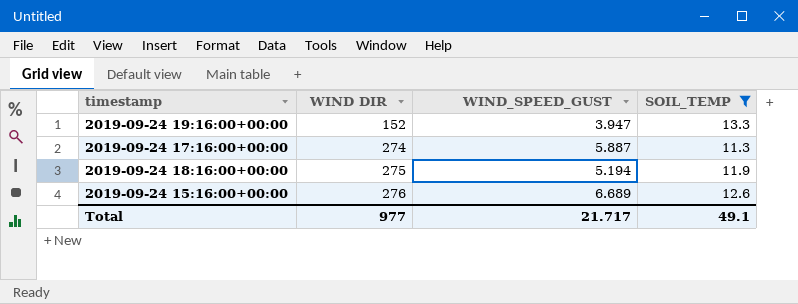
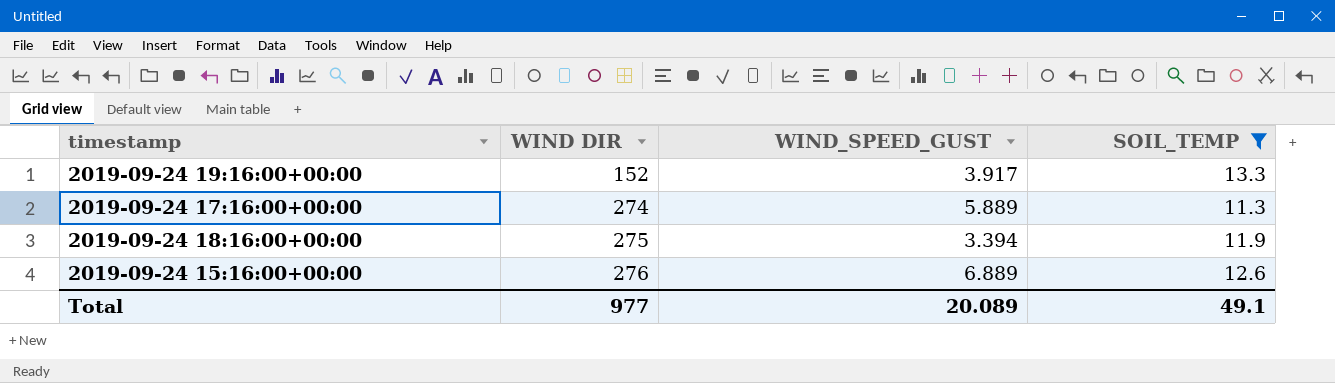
2019-09-24 19:16:00+00:00 | WIND_SPEED_GUST: 3.947 -> 3.917
2019-09-24 17:16:00+00:00 | WIND_SPEED_GUST: 5.887 -> 5.889
2019-09-24 18:16:00+00:00 | WIND_SPEED_GUST: 5.194 -> 3.394
2019-09-24 15:16:00+00:00 | WIND_SPEED_GUST: 6.689 -> 6.889
Total | WIND_SPEED_GUST: 21.717 -> 20.089

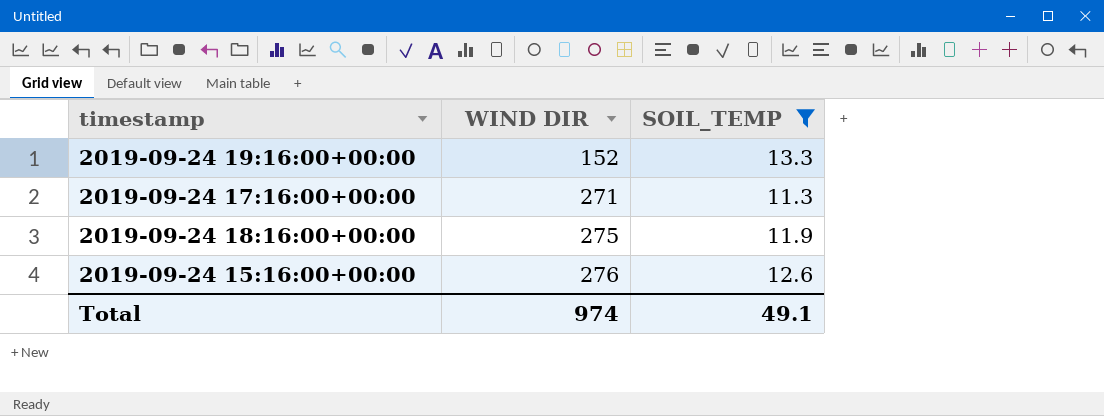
column WIND_SPEED_GUST | position: 3 -> none
2019-09-24 17:16:00+00:00 | WIND DIR: 274 -> 271
Total | WIND DIR: 977 -> 974

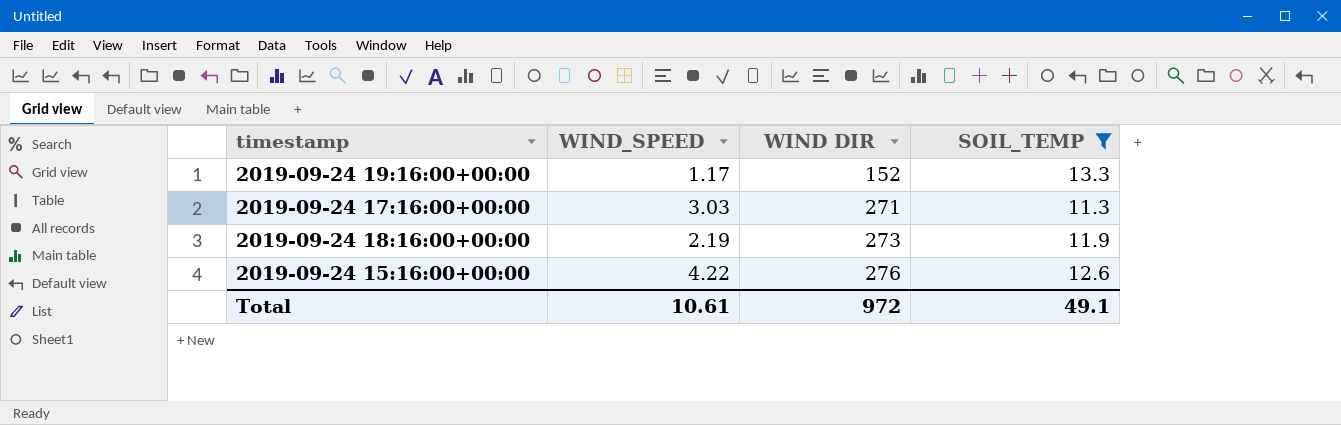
column WIND_SPEED | position: none -> 2
2019-09-24 18:16:00+00:00 | WIND DIR: 275 -> 273
Total | WIND DIR: 974 -> 972

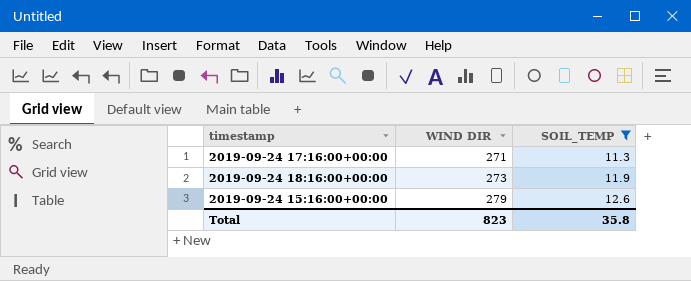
column WIND_SPEED | position: 2 -> none
row 2019-09-24 19:16:00+00:00: 1.17 | 152 | 13.3 -> none
2019-09-24 15:16:00+00:00 | WIND DIR: 276 -> 279
Total | WIND DIR: 972 -> 823
Total | SOIL_TEMP: 49.1 -> 35.8

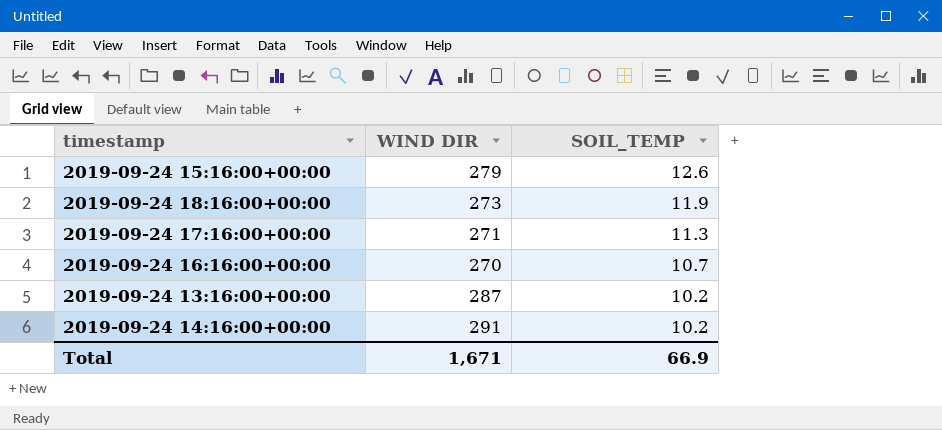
filter: SOIL_TEMP >= 11.3 -> none
row order: WIND DIR ascending -> SOIL_TEMP descending
Total | WIND DIR: 823 -> 1,671
Total | SOIL_TEMP: 35.8 -> 66.9

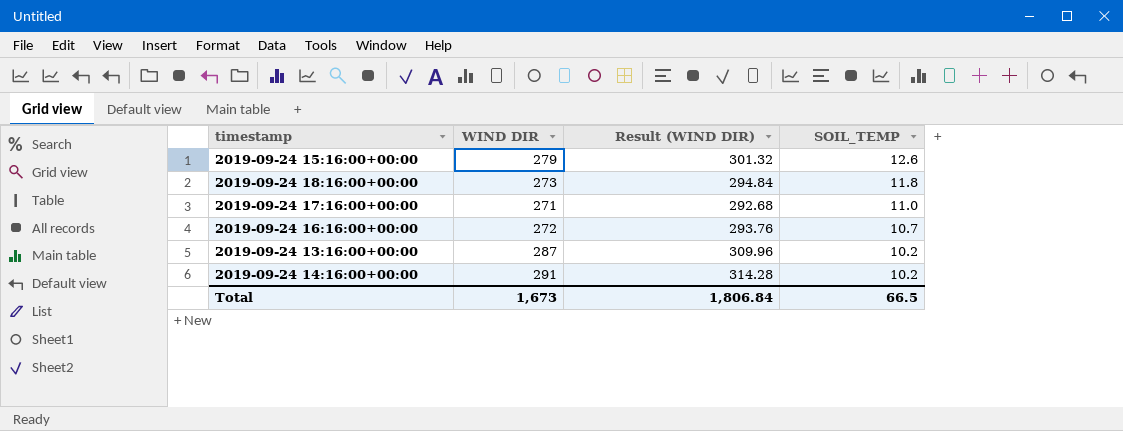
column Result (WIND DIR) | formula: none -> [WIND DIR] * 1.08
2019-09-24 18:16:00+00:00 | SOIL_TEMP: 11.9 -> 11.8
2019-09-24 17:16:00+00:00 | SOIL_TEMP: 11.3 -> 11.0
2019-09-24 16:16:00+00:00 | WIND DIR: 270 -> 272
Total | WIND DIR: 1,671 -> 1,673
Total | SOIL_TEMP: 66.9 -> 66.5

